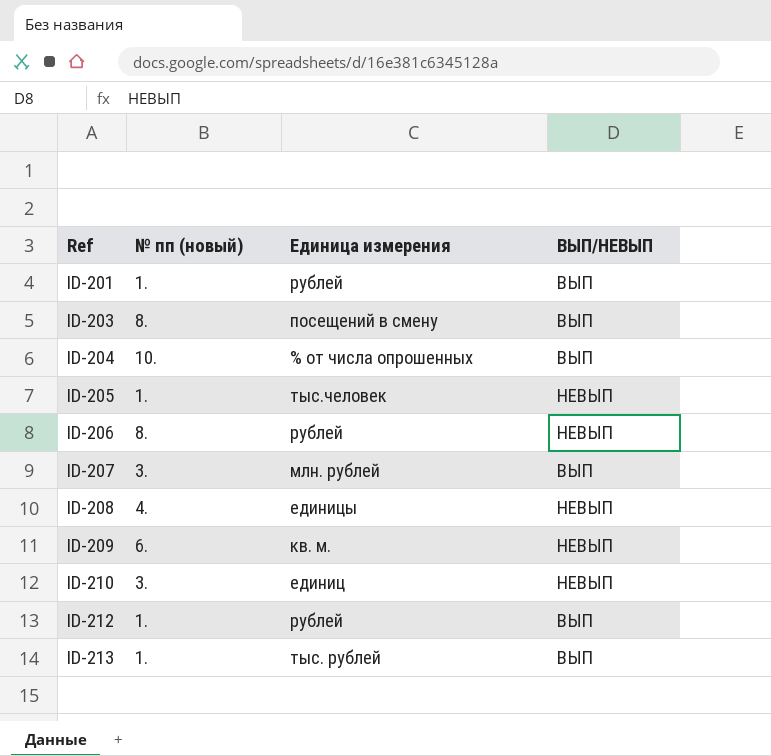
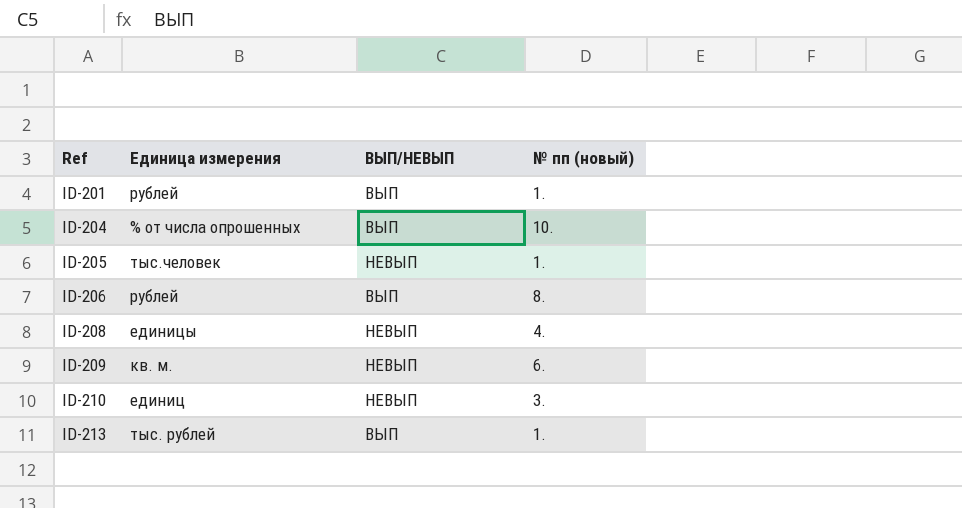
column № пп (новый) | position: 2 -> 4
row ID-203: 8. | посещений в смену | ВЫП -> none
row ID-207: 3. | млн. рублей | ВЫП -> none
row ID-212: 1. | рублей | ВЫП -> none
ID-206 | ВЫП/НЕВЫП: НЕВЫП -> ВЫП

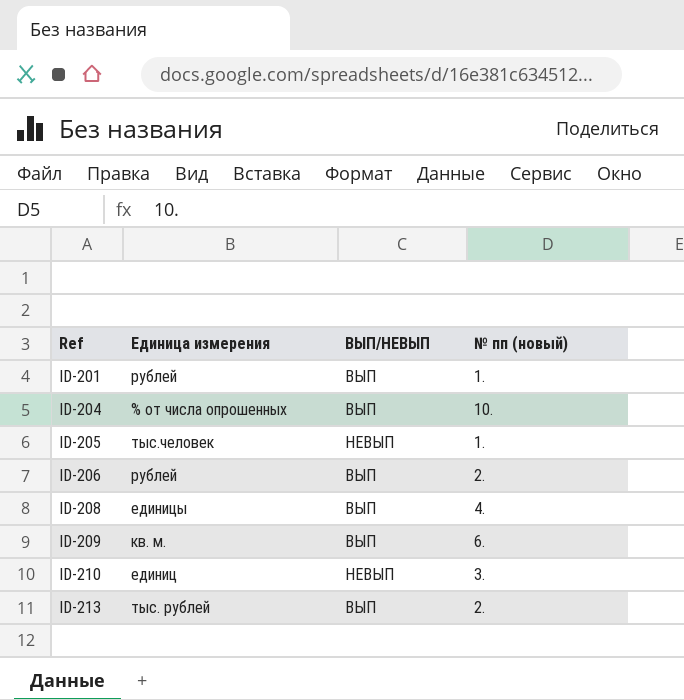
ID-206 | № пп (новый): 8. -> 2.
ID-208 | ВЫП/НЕВЫП: НЕВЫП -> ВЫП
ID-209 | ВЫП/НЕВЫП: НЕВЫП -> ВЫП
ID-213 | № пп (новый): 1. -> 2.

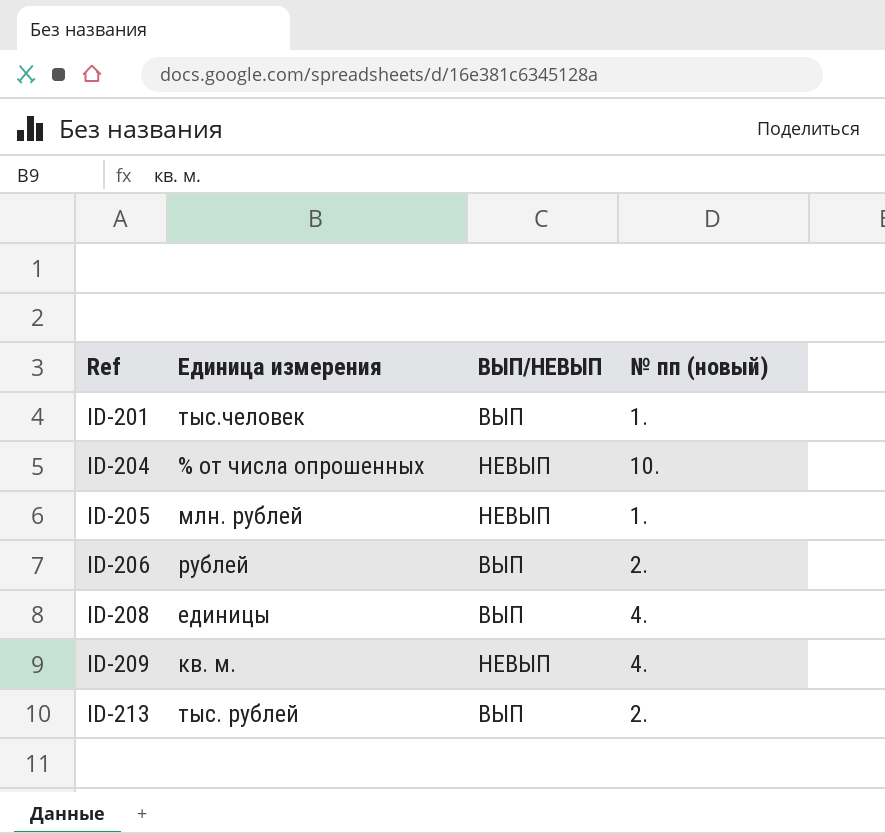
row ID-210: единиц | НЕВЫП | 3. -> none
ID-201 | Единица измерения: рублей -> тыс.человек
ID-204 | ВЫП/НЕВЫП: ВЫП -> НЕВЫП
ID-205 | Единица измерения: тыс.человек -> млн. рублей
ID-209 | ВЫП/НЕВЫП: ВЫП -> НЕВЫП
ID-209 | № пп (новый): 6. -> 4.

